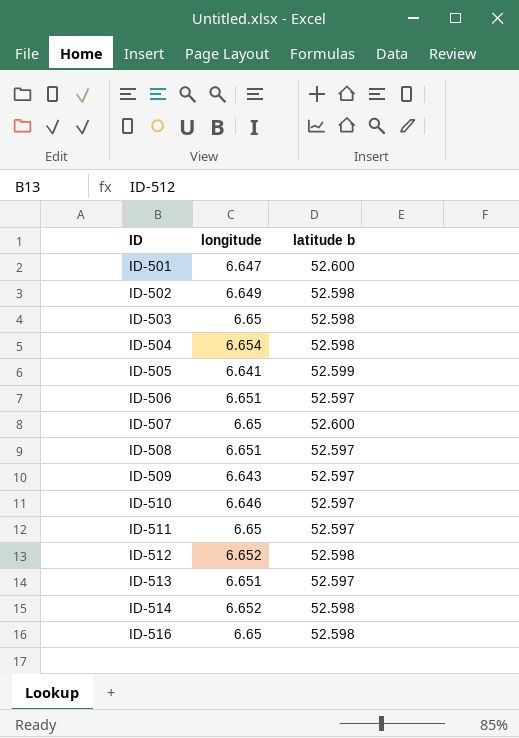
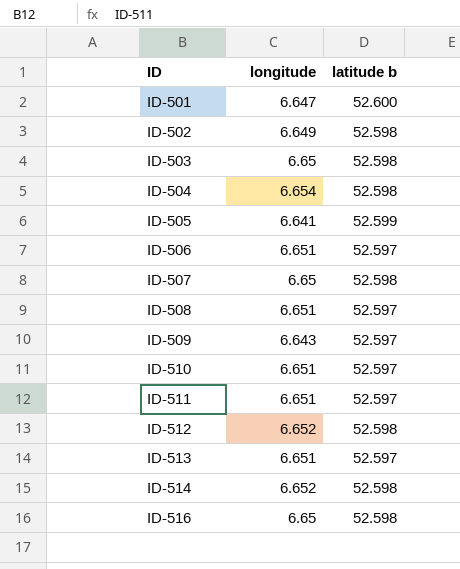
ID-507 | latitude b: 52.600 -> 52.598
ID-510 | longitude: 6.646 -> 6.651
ID-511 | longitude: 6.65 -> 6.651

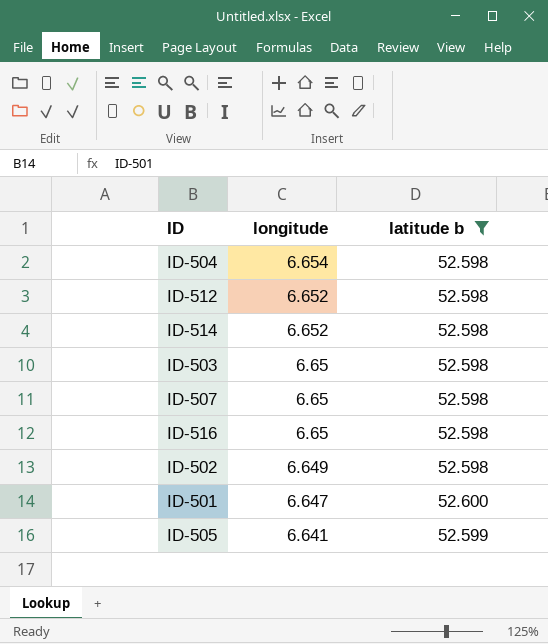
filter: none -> latitude b != 52.597
row order: ID ascending -> longitude descending

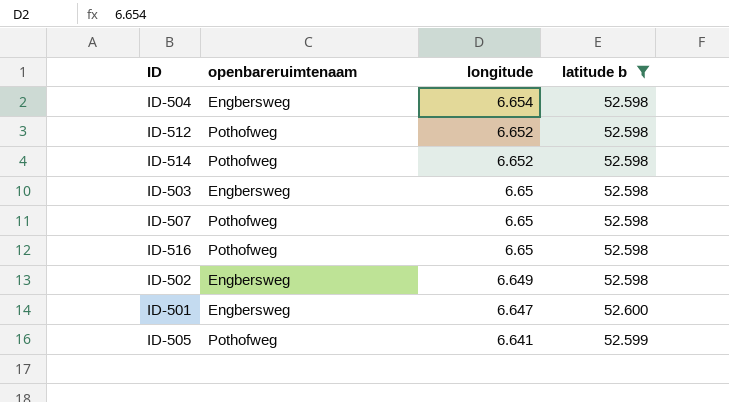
column openbareruimtenaam | position: none -> 2

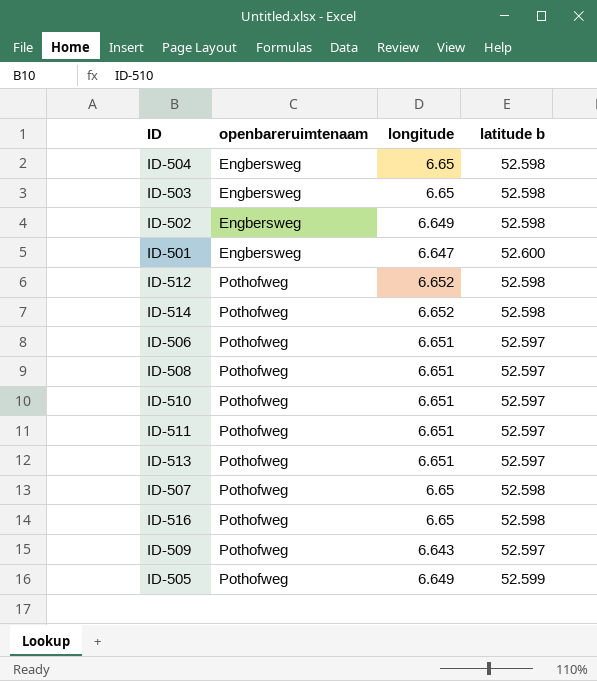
filter: latitude b != 52.597 -> none
row order: longitude descending -> openbareruimtenaam ascending
ID-504 | longitude: 6.654 -> 6.65
ID-505 | longitude: 6.641 -> 6.649

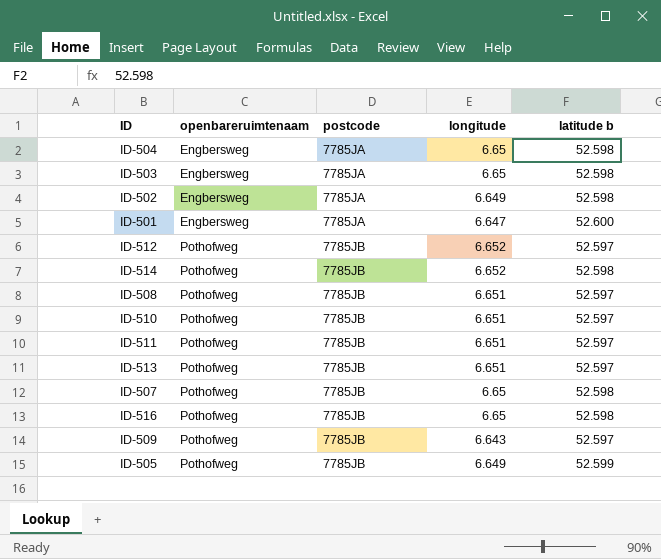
column postcode | position: none -> 3
row ID-506: Pothofweg | 6.651 | 52.597 -> none
ID-512 | latitude b: 52.598 -> 52.597

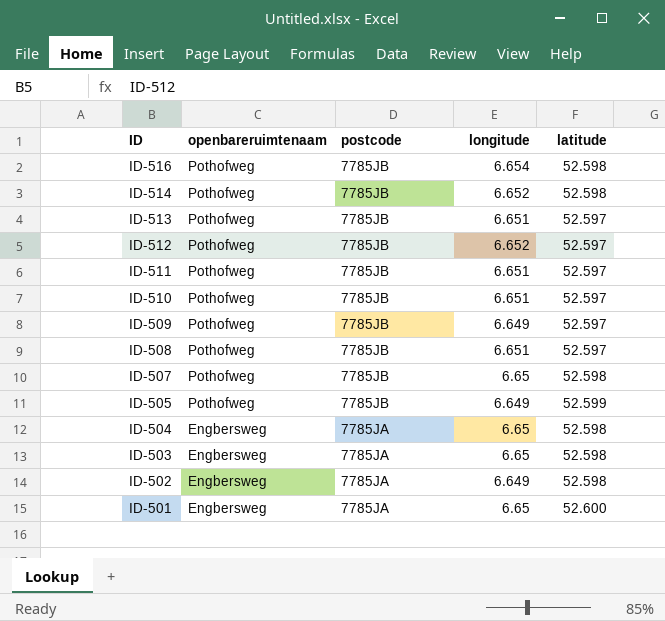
row order: openbareruimtenaam ascending -> ID descending
column name: latitude b -> latitude
ID-516 | longitude: 6.65 -> 6.654
ID-509 | longitude: 6.643 -> 6.649
ID-501 | longitude: 6.647 -> 6.65

